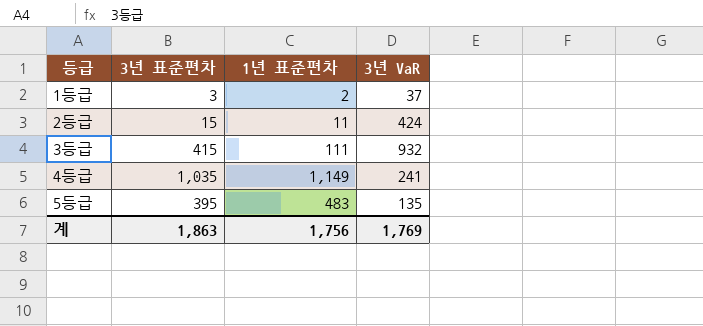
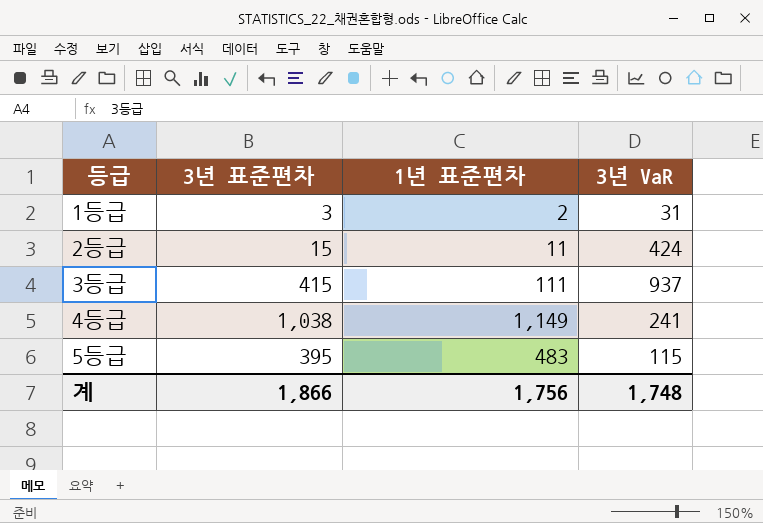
1등급 | 3년 VaR: 37 -> 31
3등급 | 3년 VaR: 932 -> 937
4등급 | 3년 표준편차: 1,035 -> 1,038
5등급 | 3년 VaR: 135 -> 115
계 | 3년 표준편차: 1,863 -> 1,866
계 | 3년 VaR: 1,769 -> 1,748

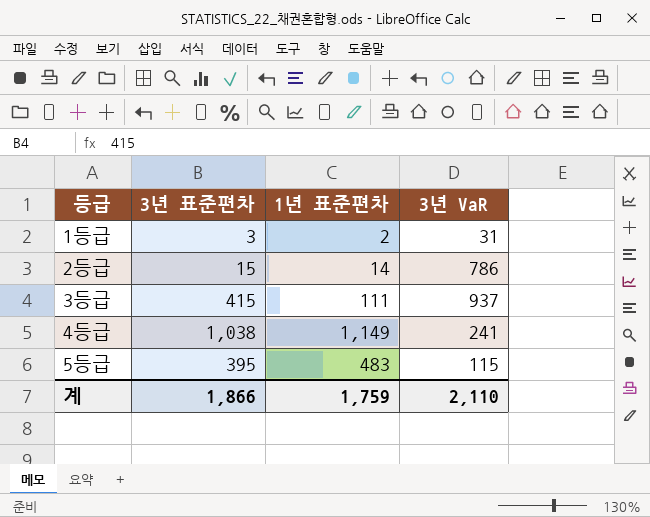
2등급 | 1년 표준편차: 11 -> 14
2등급 | 3년 VaR: 424 -> 786
계 | 1년 표준편차: 1,756 -> 1,759
계 | 3년 VaR: 1,748 -> 2,110

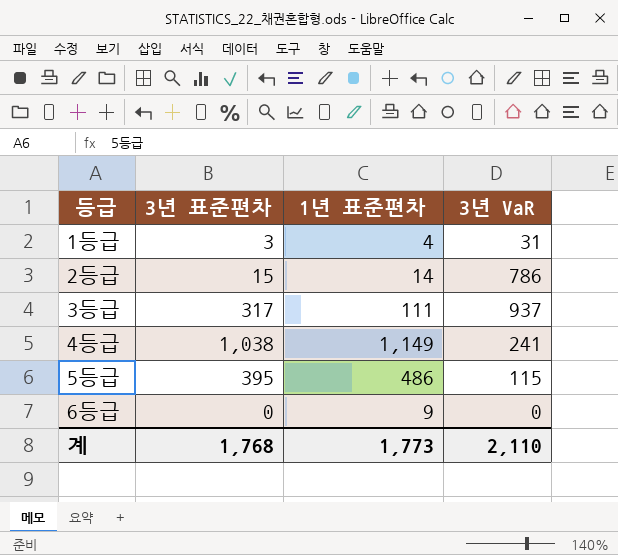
1등급 | 1년 표준편차: 2 -> 4
3등급 | 3년 표준편차: 415 -> 317
5등급 | 1년 표준편차: 483 -> 486
row 6등급: none -> 0 | 9 | 0
계 | 3년 표준편차: 1,866 -> 1,768
계 | 1년 표준편차: 1,759 -> 1,773

